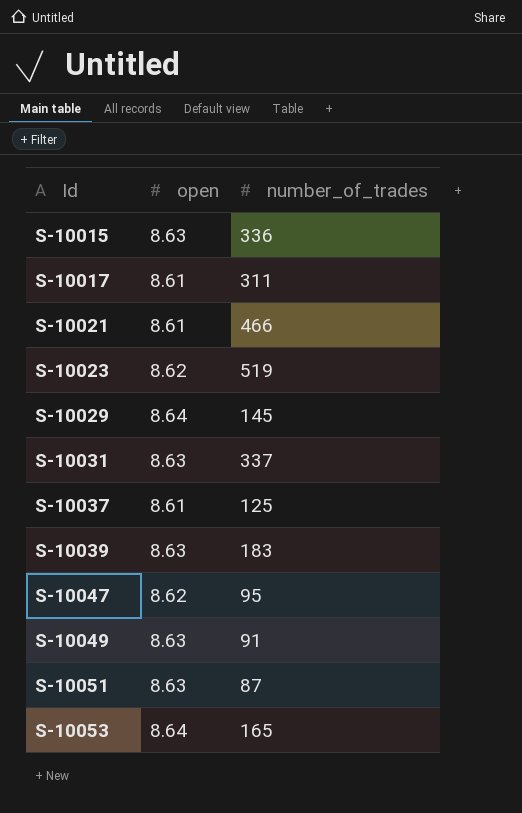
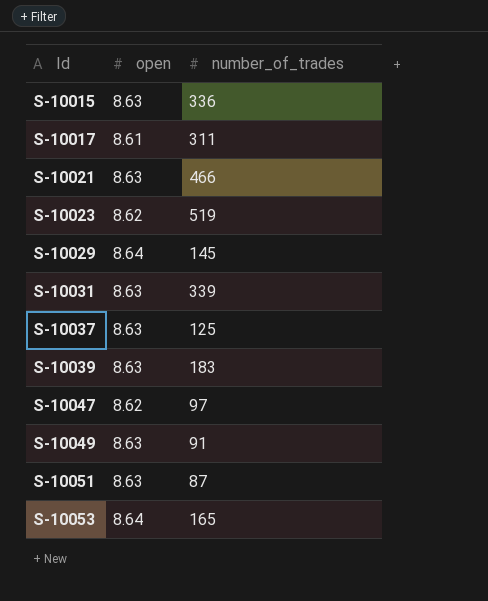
S-10021 | open: 8.61 -> 8.63
S-10031 | number_of_trades: 337 -> 339
S-10037 | open: 8.61 -> 8.63
S-10047 | number_of_trades: 95 -> 97

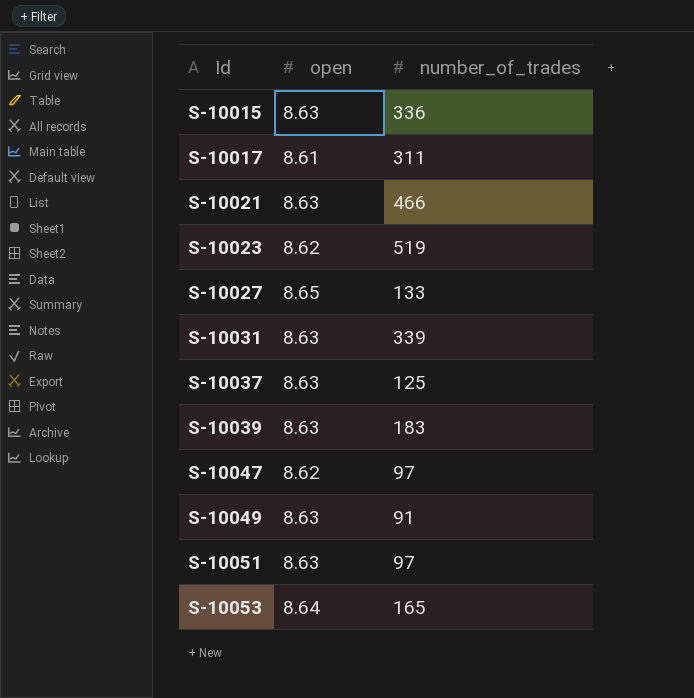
row S-10029: 8.64 | 145 -> none
row S-10027: none -> 8.65 | 133
S-10051 | number_of_trades: 87 -> 97

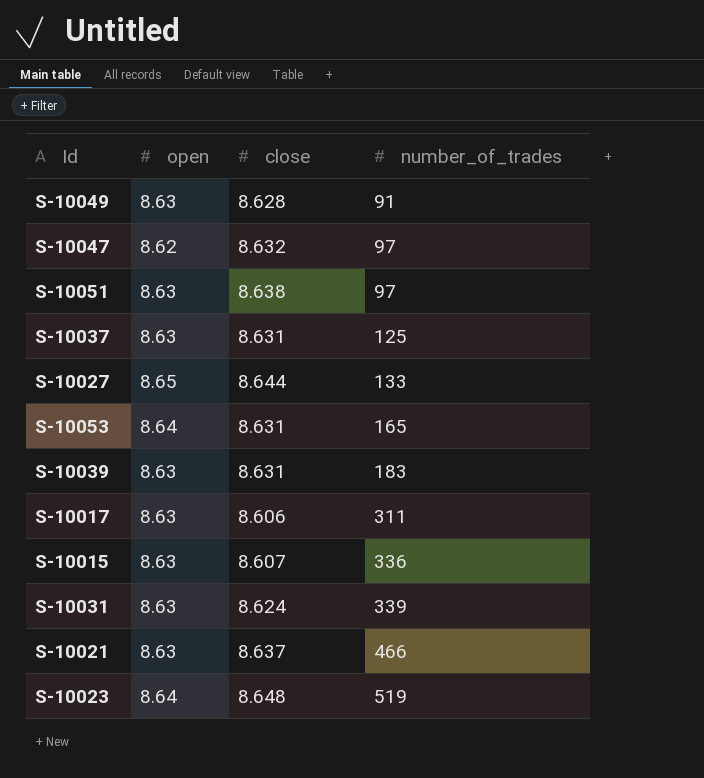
row order: Id ascending -> number_of_trades ascending
column close | position: none -> 3
S-10017 | open: 8.61 -> 8.63
S-10023 | open: 8.62 -> 8.64

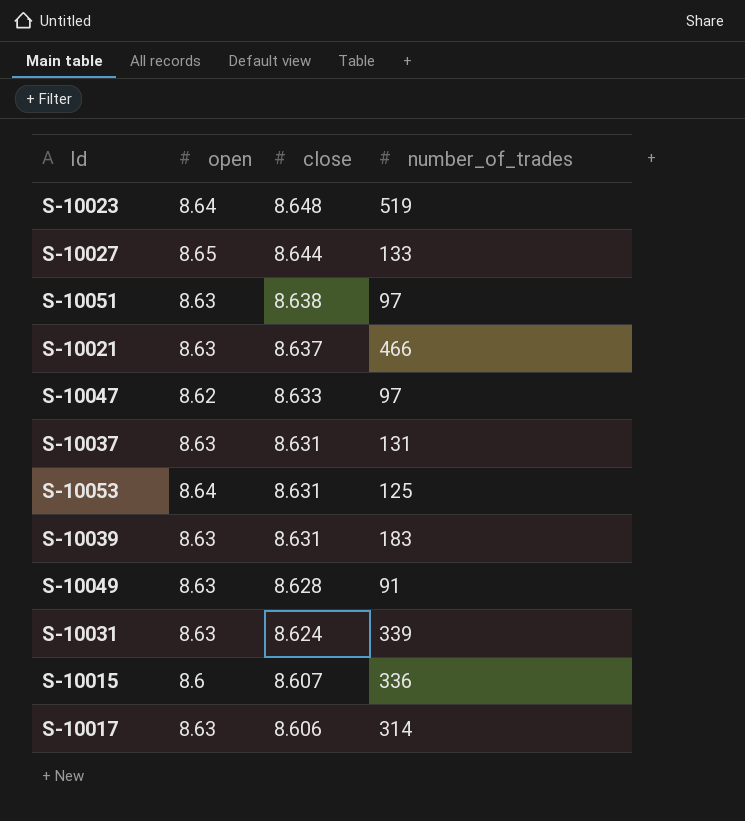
row order: number_of_trades ascending -> close descending
S-10047 | close: 8.632 -> 8.633
S-10037 | number_of_trades: 125 -> 131
S-10053 | number_of_trades: 165 -> 125
S-10015 | open: 8.63 -> 8.6
S-10017 | number_of_trades: 311 -> 314

